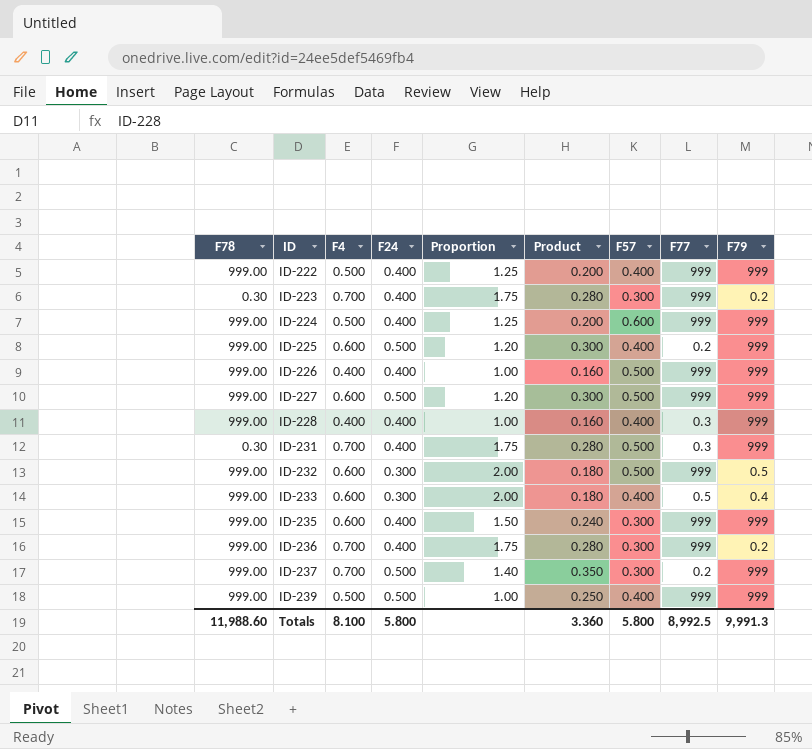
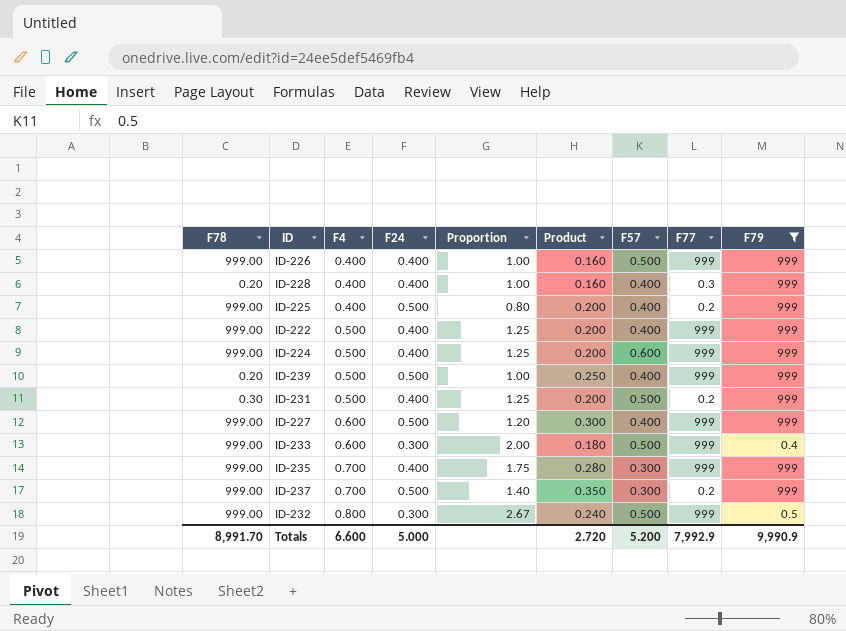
filter: none -> F79 != 0.2
row order: ID ascending -> F4 ascending
ID-228 | F78: 999.00 -> 0.20
ID-225 | F4: 0.600 -> 0.400
ID-225 | Proportion: 1.20 -> 0.80
ID-225 | Product: 0.300 -> 0.200
ID-239 | F78: 999.00 -> 0.20
ID-231 | F4: 0.700 -> 0.500
ID-231 | Proportion: 1.75 -> 1.25
ID-231 | Product: 0.280 -> 0.200
ID-231 | F77: 0.3 -> 0.2
ID-227 | F57: 0.500 -> 0.400
ID-233 | F57: 0.400 -> 0.500
ID-233 | F77: 0.5 -> 999
ID-235 | F4: 0.600 -> 0.700
ID-235 | Proportion: 1.50 -> 1.75
ID-235 | Product: 0.240 -> 0.280
ID-232 | F4: 0.600 -> 0.800
ID-232 | Proportion: 2.00 -> 2.67
ID-232 | Product: 0.180 -> 0.240
Totals | F78: 11,988.60 -> 8,991.70
Totals | F4: 8.100 -> 6.600
Totals | F24: 5.800 -> 5.000
Totals | Product: 3.360 -> 2.720
Totals | F57: 5.800 -> 5.200
Totals | F77: 8,992.5 -> 7,992.9
Totals | F79: 9,991.3 -> 9,990.9

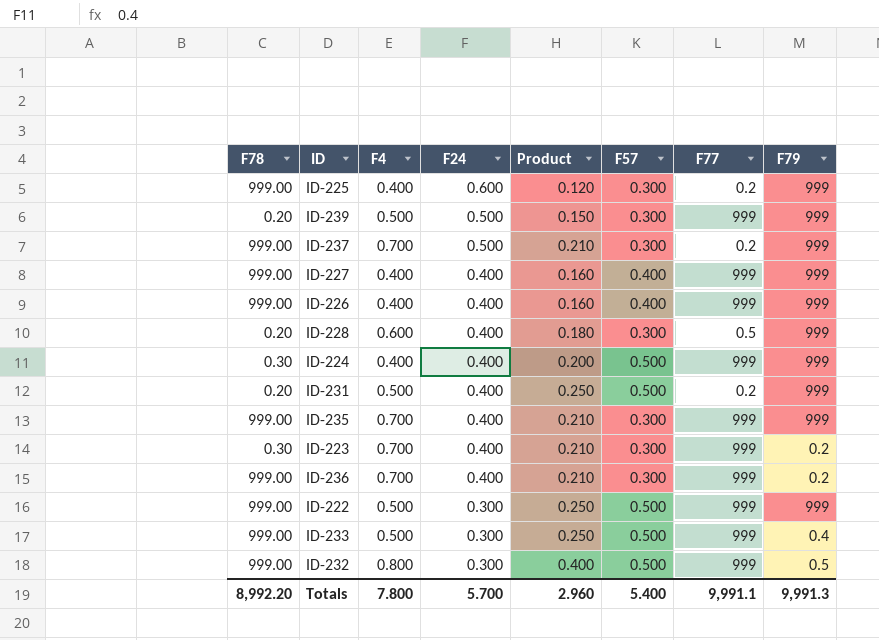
filter: F79 != 0.2 -> none
row order: F4 ascending -> F24 descending
column Proportion | formula: [F4] / [F24] -> none
column Product | formula: [F4] * [F24] -> [F4] * [F57]
ID-225 | F24: 0.500 -> 0.600
ID-225 | F57: 0.400 -> 0.300
ID-239 | F57: 0.400 -> 0.300
ID-227 | F4: 0.600 -> 0.400
ID-227 | F24: 0.500 -> 0.400
ID-226 | F57: 0.500 -> 0.400
ID-228 | F4: 0.400 -> 0.600
ID-228 | F57: 0.400 -> 0.300
ID-228 | F77: 0.3 -> 0.5
ID-224 | F78: 999.00 -> 0.30
ID-224 | F4: 0.500 -> 0.400
ID-224 | F57: 0.600 -> 0.500
ID-231 | F78: 0.30 -> 0.20
ID-222 | F24: 0.400 -> 0.300
ID-222 | F57: 0.400 -> 0.500
ID-233 | F4: 0.600 -> 0.500
Totals | F78: 8,991.70 -> 8,992.20
Totals | F4: 6.600 -> 7.800
Totals | F24: 5.000 -> 5.700
Totals | Product: 2.720 -> 2.960
Totals | F57: 5.200 -> 5.400
Totals | F77: 7,992.9 -> 9,991.1
Totals | F79: 9,990.9 -> 9,991.3

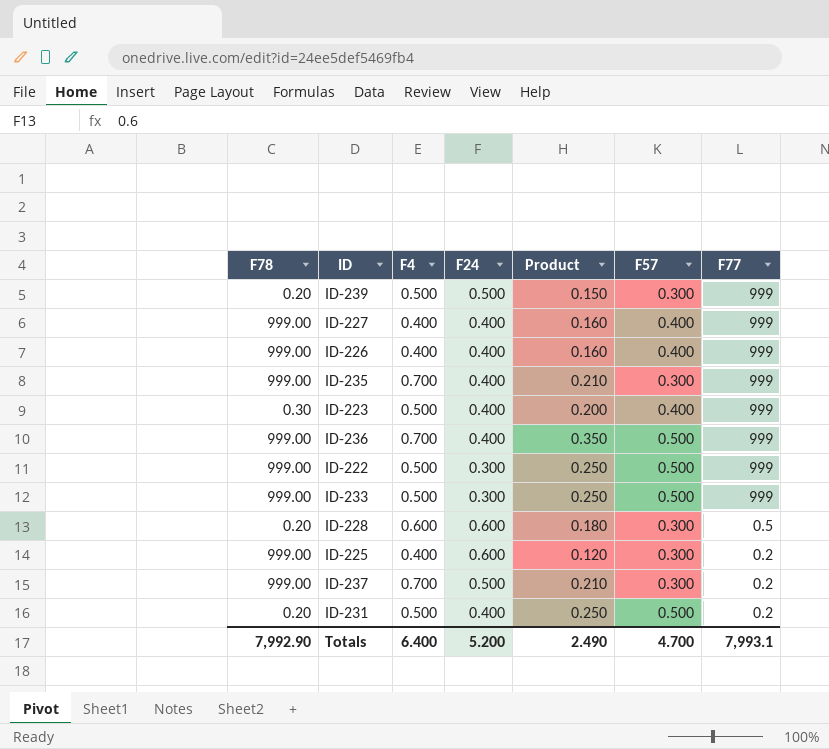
row order: F24 descending -> F77 descending
column F79 | position: 8 -> none
row ID-224: 0.30 | 0.400 | 0.400 | 0.200 | 0.500 | 999 | 999 -> none
row ID-232: 999.00 | 0.800 | 0.300 | 0.400 | 0.500 | 999 | 0.5 -> none
ID-223 | F4: 0.700 -> 0.500
ID-223 | Product: 0.210 -> 0.200
ID-223 | F57: 0.300 -> 0.400
ID-236 | Product: 0.210 -> 0.350
ID-236 | F57: 0.300 -> 0.500
ID-228 | F24: 0.400 -> 0.600
Totals | F78: 8,992.20 -> 7,992.90
Totals | F4: 7.800 -> 6.400
Totals | F24: 5.700 -> 5.200
Totals | Product: 2.960 -> 2.490
Totals | F57: 5.400 -> 4.700
Totals | F77: 9,991.1 -> 7,993.1

